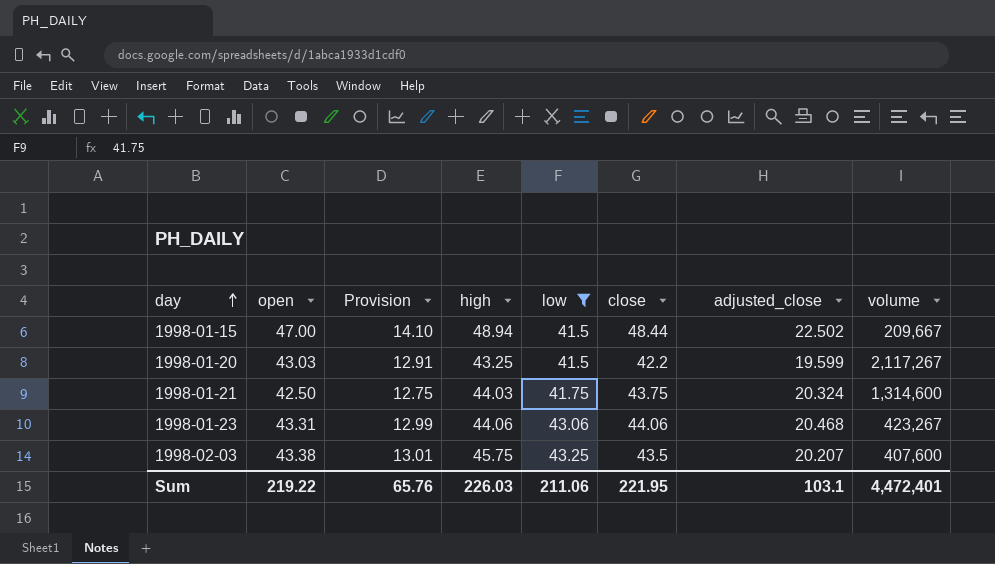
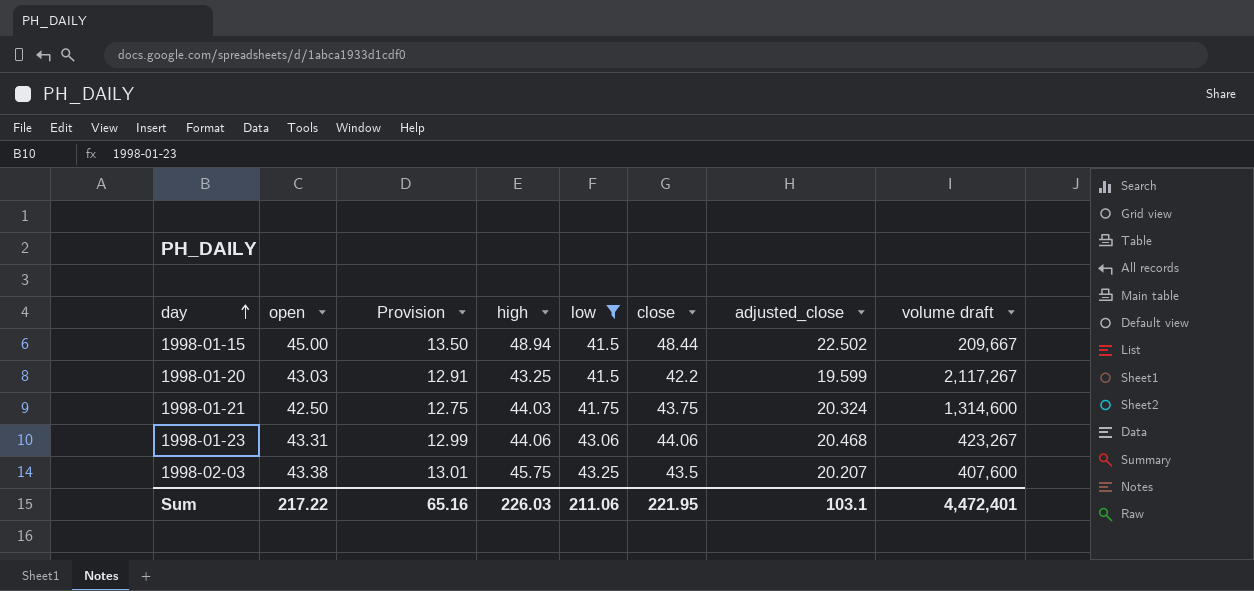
column name: volume -> volume draft
1998-01-15 | open: 47.00 -> 45.00
1998-01-15 | Provision: 14.10 -> 13.50
Sum | open: 219.22 -> 217.22
Sum | Provision: 65.76 -> 65.16

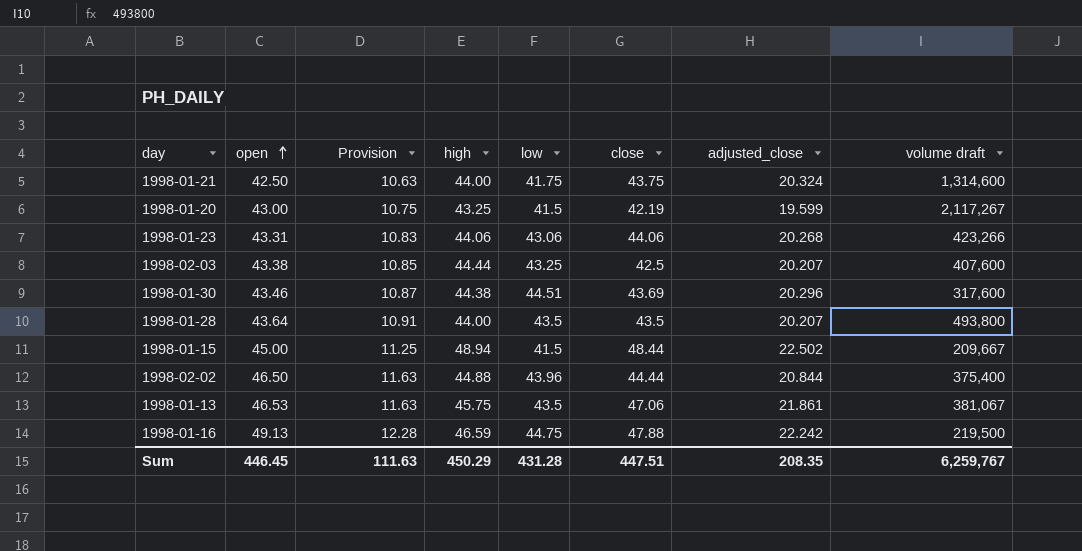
filter: low <= 43.25 -> none
row order: day ascending -> open ascending
column Provision | formula: [open] * 0.3 -> [open] * 0.25
1998-01-21 | high: 44.03 -> 44.00
1998-01-20 | open: 43.03 -> 43.00
1998-01-20 | close: 42.2 -> 42.19
1998-01-23 | adjusted_close: 20.468 -> 20.268
1998-01-23 | volume draft: 423,267 -> 423,266
1998-02-03 | high: 45.75 -> 44.44
1998-02-03 | close: 43.5 -> 42.5
Sum | open: 217.22 -> 446.45
Sum | Provision: 65.16 -> 111.63
Sum | high: 226.03 -> 450.29
Sum | low: 211.06 -> 431.28
Sum | close: 221.95 -> 447.51
Sum | adjusted_close: 103.1 -> 208.35
Sum | volume draft: 4,472,401 -> 6,259,767

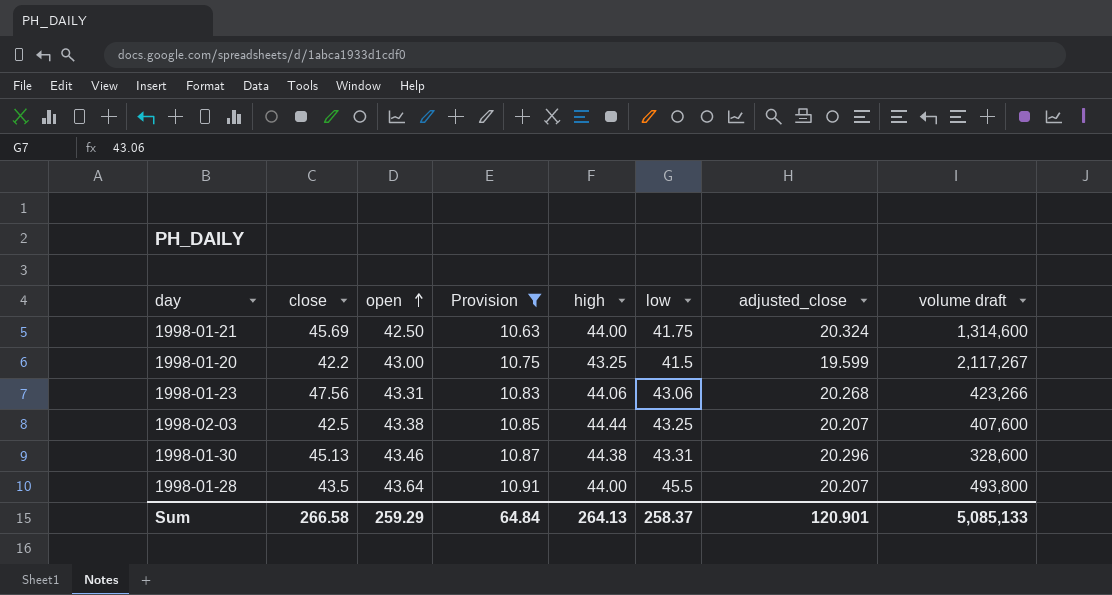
filter: none -> Provision <= 10.91
column close | position: 6 -> 2
1998-01-21 | close: 43.75 -> 45.69
1998-01-20 | close: 42.19 -> 42.2
1998-01-23 | close: 44.06 -> 47.56
1998-01-30 | close: 43.69 -> 45.13
1998-01-30 | low: 44.51 -> 43.31
1998-01-30 | volume draft: 317,600 -> 328,600
1998-01-28 | low: 43.5 -> 45.5
Sum | close: 447.51 -> 266.58
Sum | open: 446.45 -> 259.29
Sum | Provision: 111.63 -> 64.84
Sum | high: 450.29 -> 264.13
Sum | low: 431.28 -> 258.37
Sum | adjusted_close: 208.35 -> 120.901
Sum | volume draft: 6,259,767 -> 5,085,133

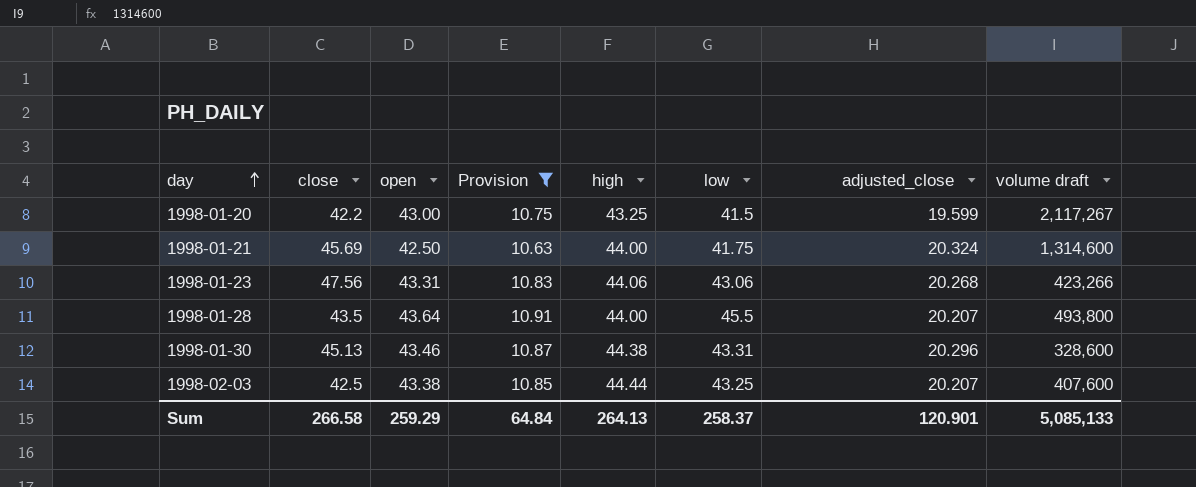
row order: open ascending -> day ascending

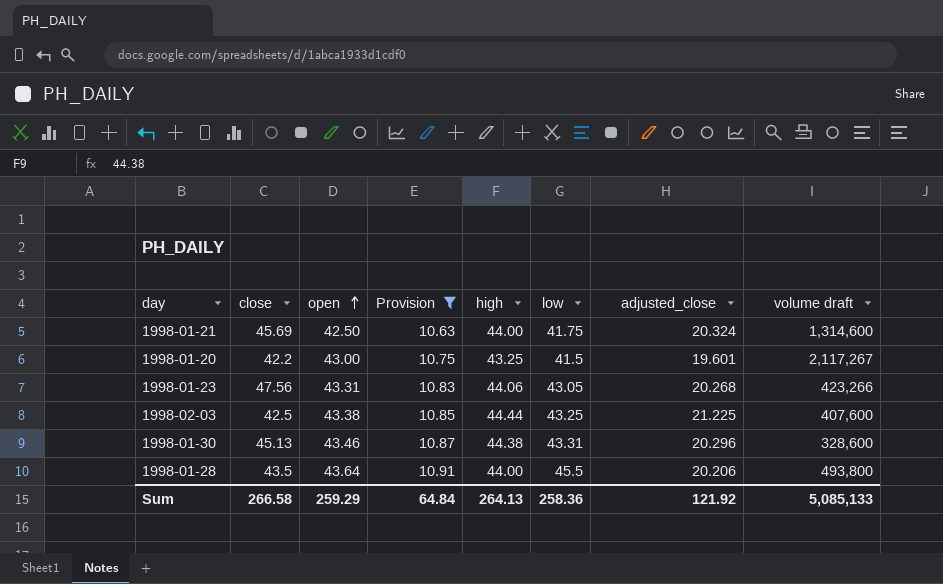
row order: day ascending -> open ascending
1998-01-20 | adjusted_close: 19.599 -> 19.601
1998-01-23 | low: 43.06 -> 43.05
1998-02-03 | adjusted_close: 20.207 -> 21.225
1998-01-28 | adjusted_close: 20.207 -> 20.206
Sum | low: 258.37 -> 258.36
Sum | adjusted_close: 120.901 -> 121.92

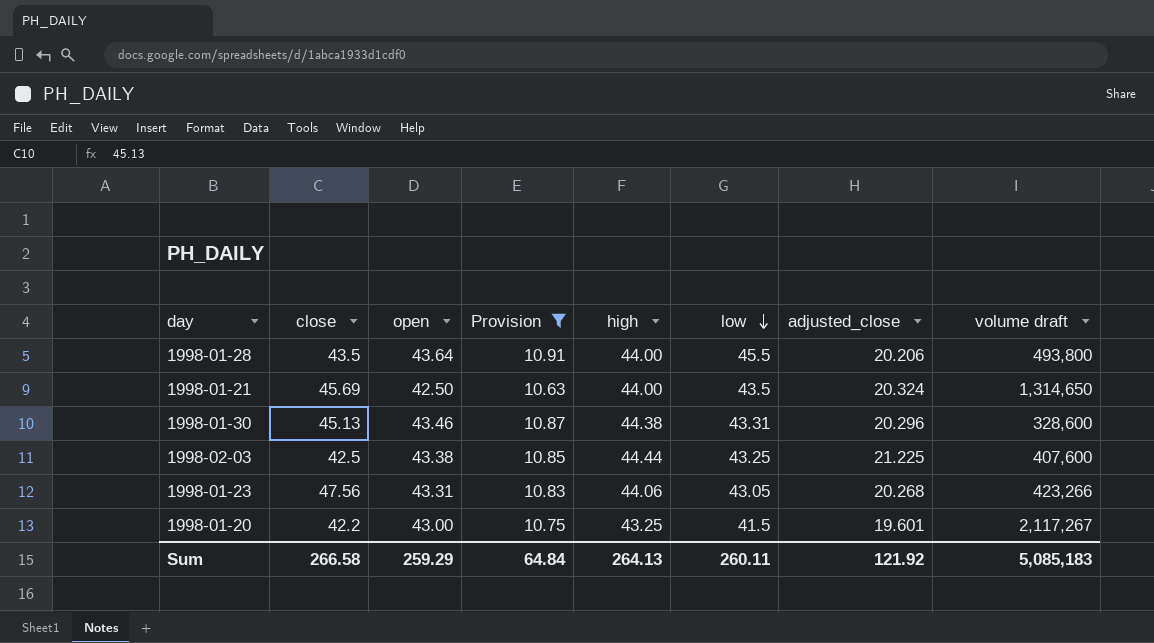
row order: open ascending -> low descending
1998-01-21 | low: 41.75 -> 43.5
1998-01-21 | volume draft: 1,314,600 -> 1,314,650
Sum | low: 258.36 -> 260.11
Sum | volume draft: 5,085,133 -> 5,085,183

